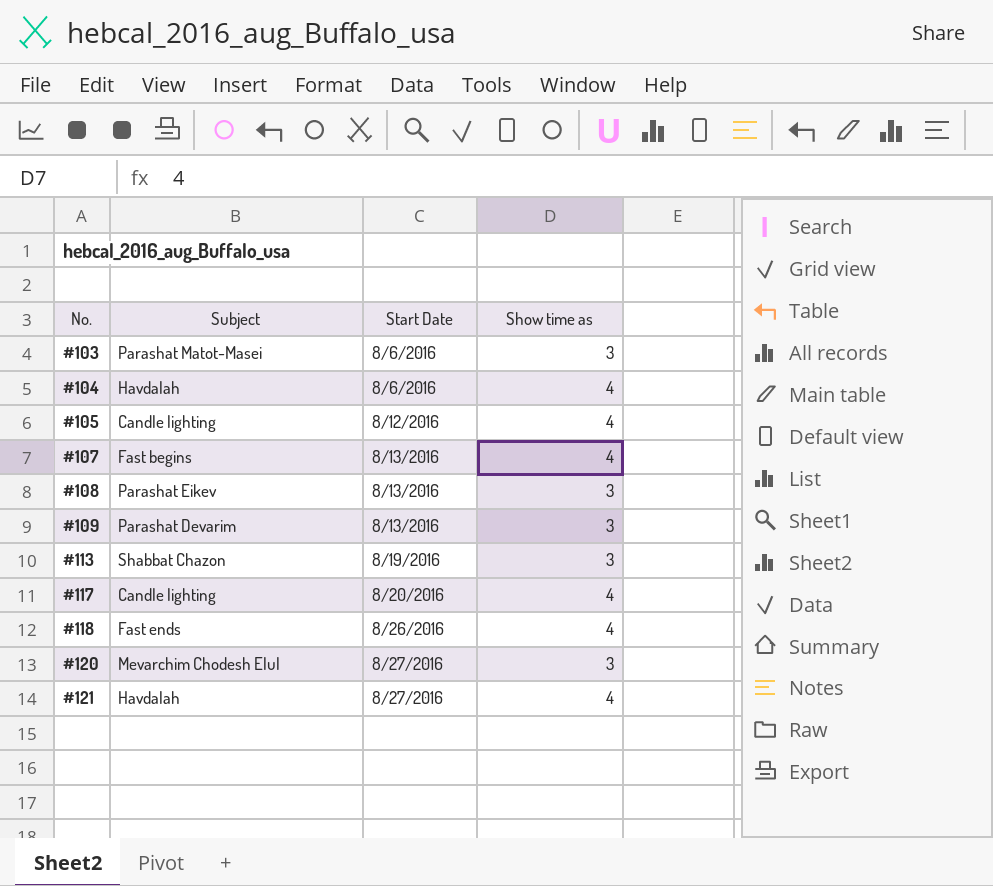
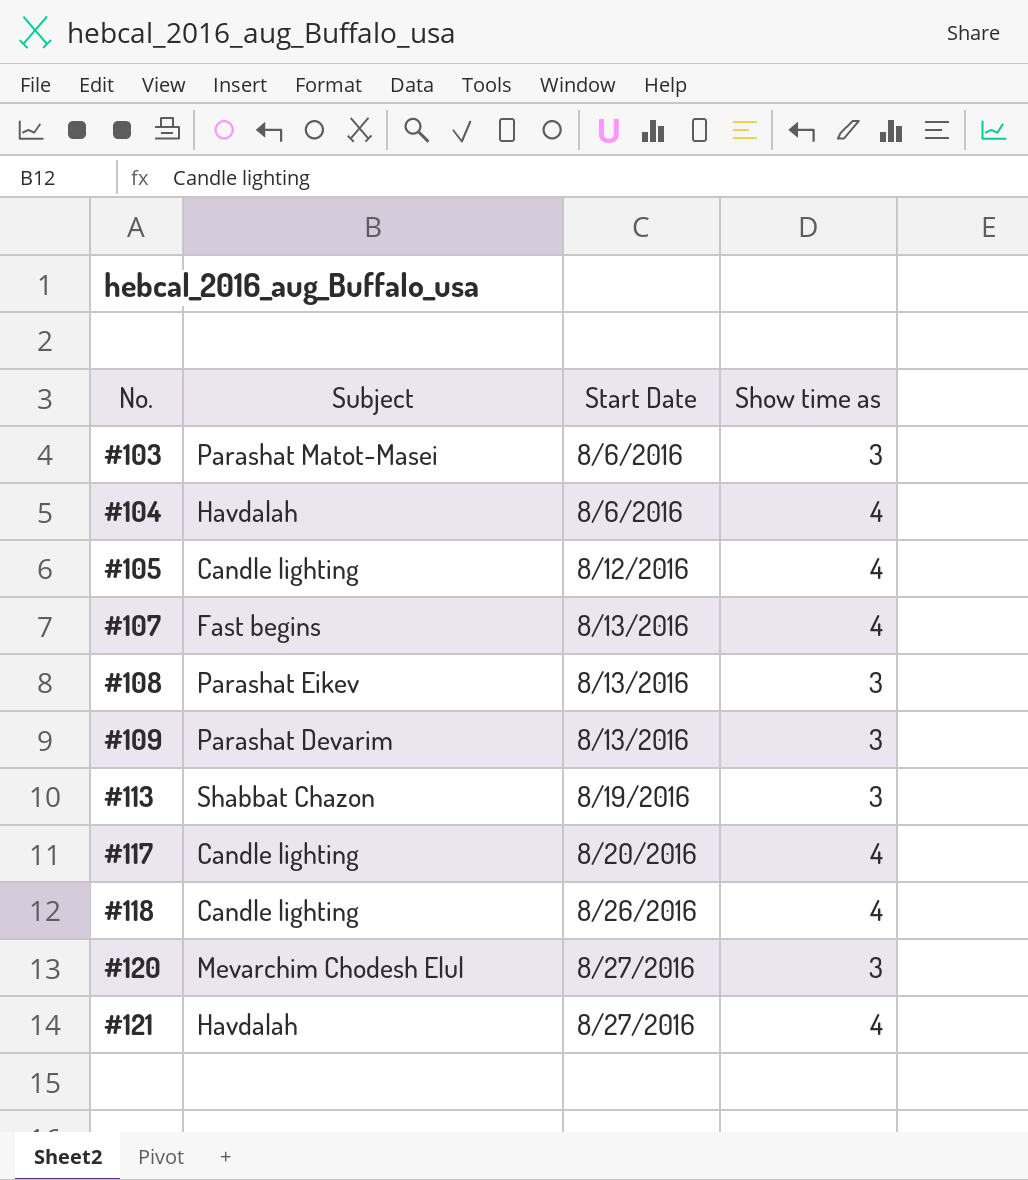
#118 | Subject: Fast ends -> Candle lighting

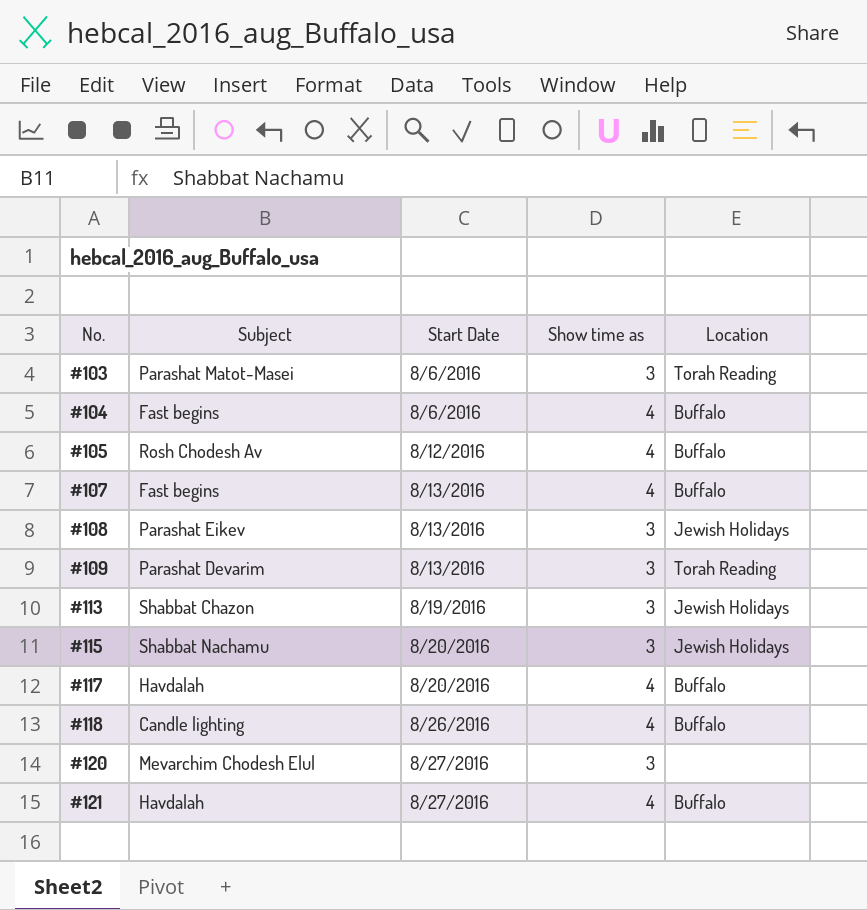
column Location | position: none -> 5
#104 | Subject: Havdalah -> Fast begins
#105 | Subject: Candle lighting -> Rosh Chodesh Av
row #115: none -> Shabbat Nachamu | 8/20/2016 | 3 | Jewish Holidays
#117 | Subject: Candle lighting -> Havdalah

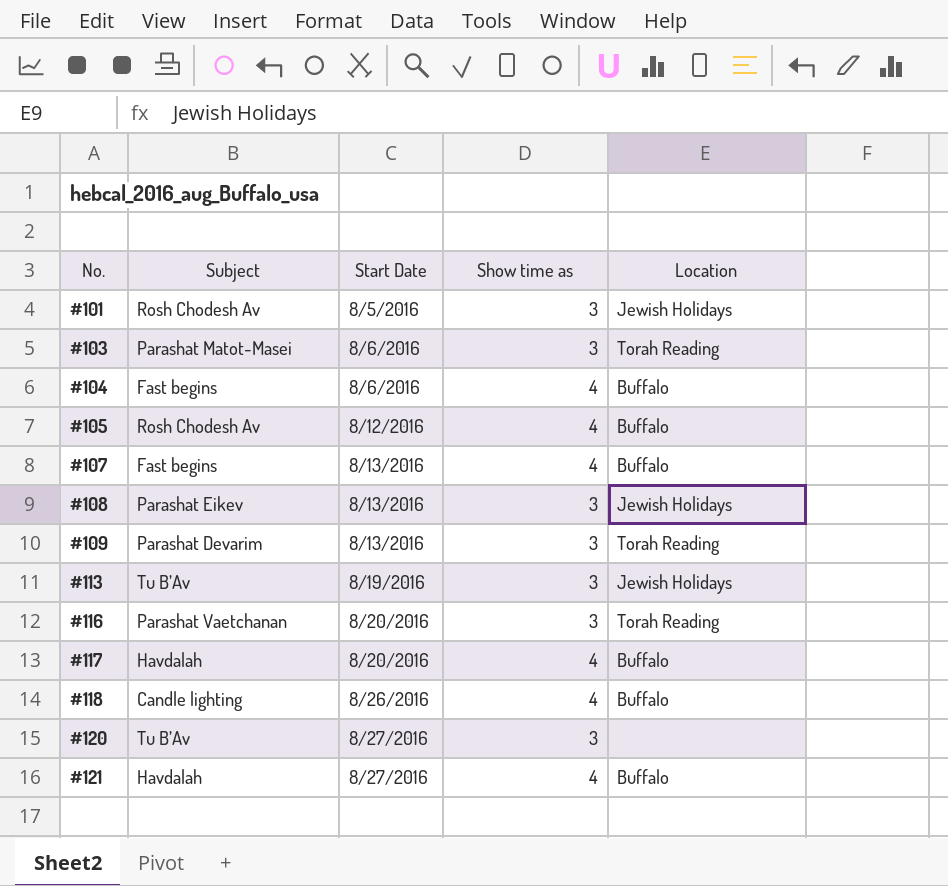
row #115: Shabbat Nachamu | 8/20/2016 | 3 | Jewish Holidays -> none
row #101: none -> Rosh Chodesh Av | 8/5/2016 | 3 | Jewish Holidays
#113 | Subject: Shabbat Chazon -> Tu B’Av
row #116: none -> Parashat Vaetchanan | 8/20/2016 | 3 | Torah Reading
#120 | Subject: Mevarchim Chodesh Elul -> Tu B’Av

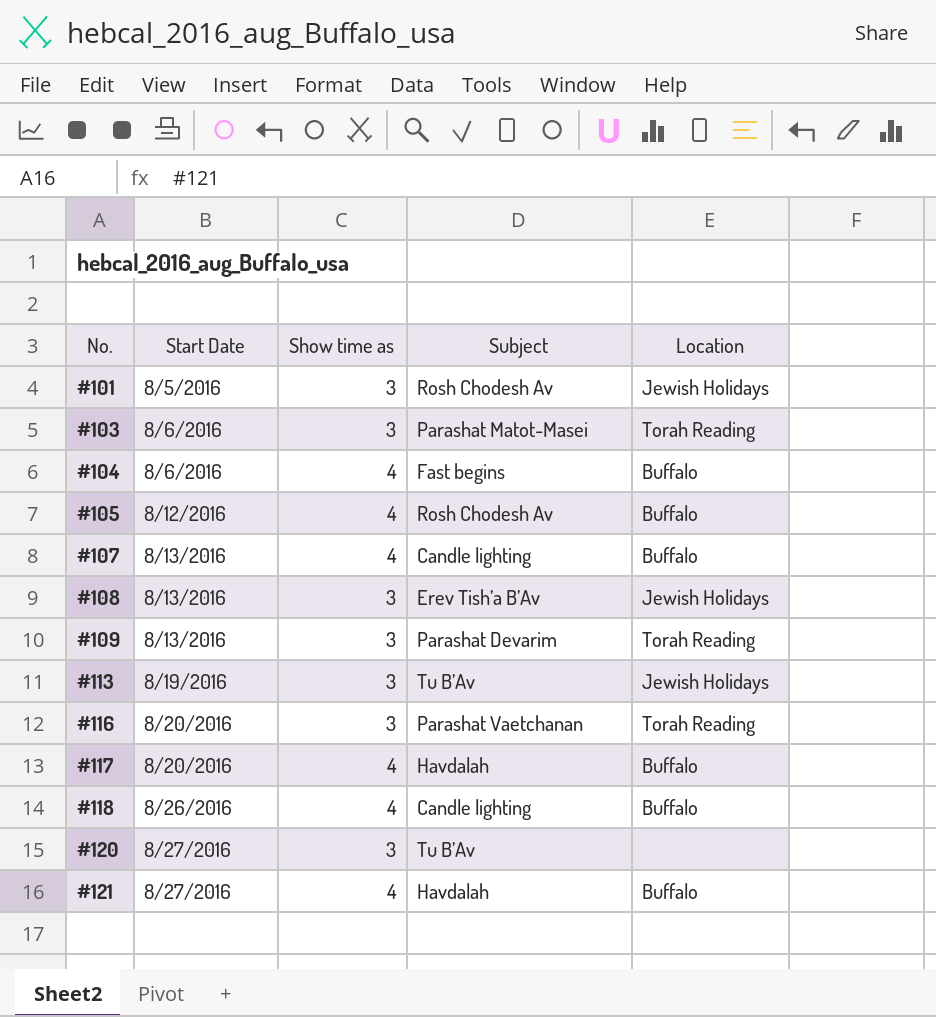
column Subject | position: 2 -> 4
#107 | Subject: Fast begins -> Candle lighting
#108 | Subject: Parashat Eikev -> Erev Tish’a B’Av

